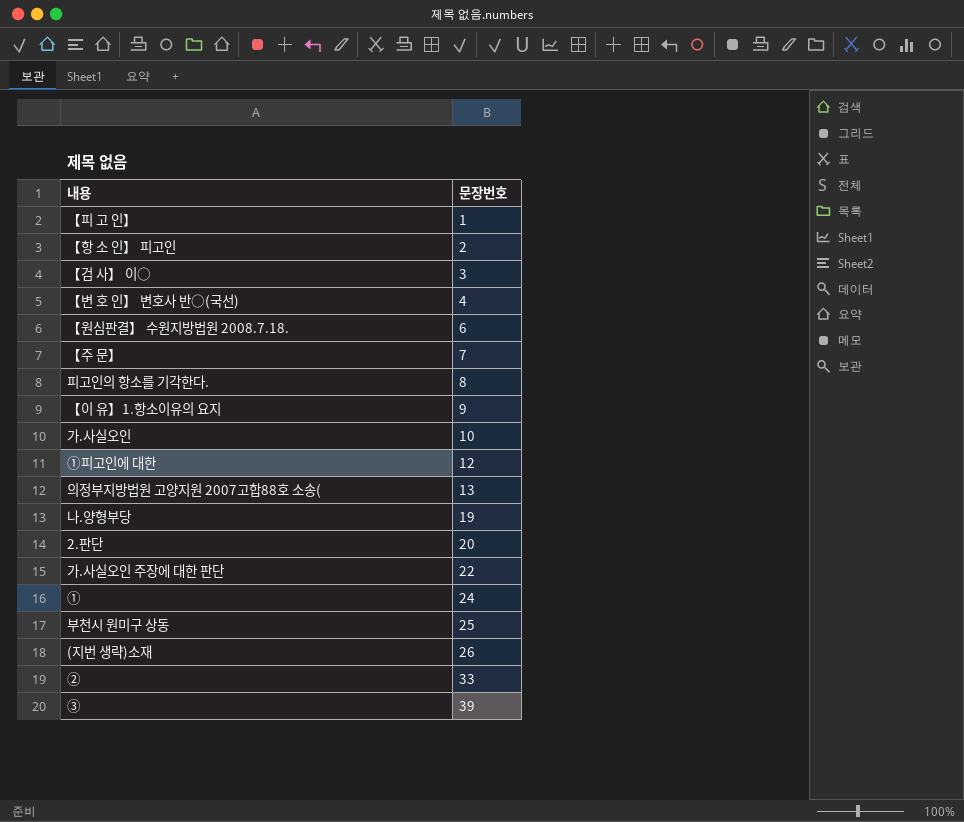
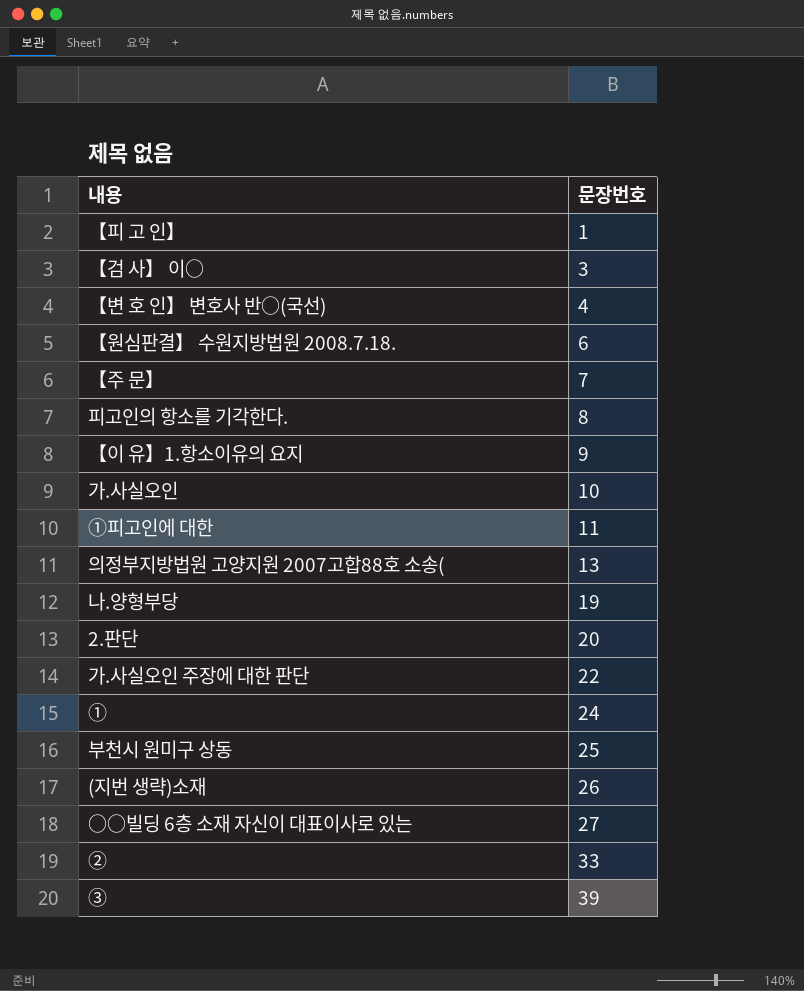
row 【항 소 인】 피고인: 2 -> none
①피고인에 대한 | 문장번호: 12 -> 11
row ○○빌딩 6층 소재 자신이 대표이사로 있는: none -> 27

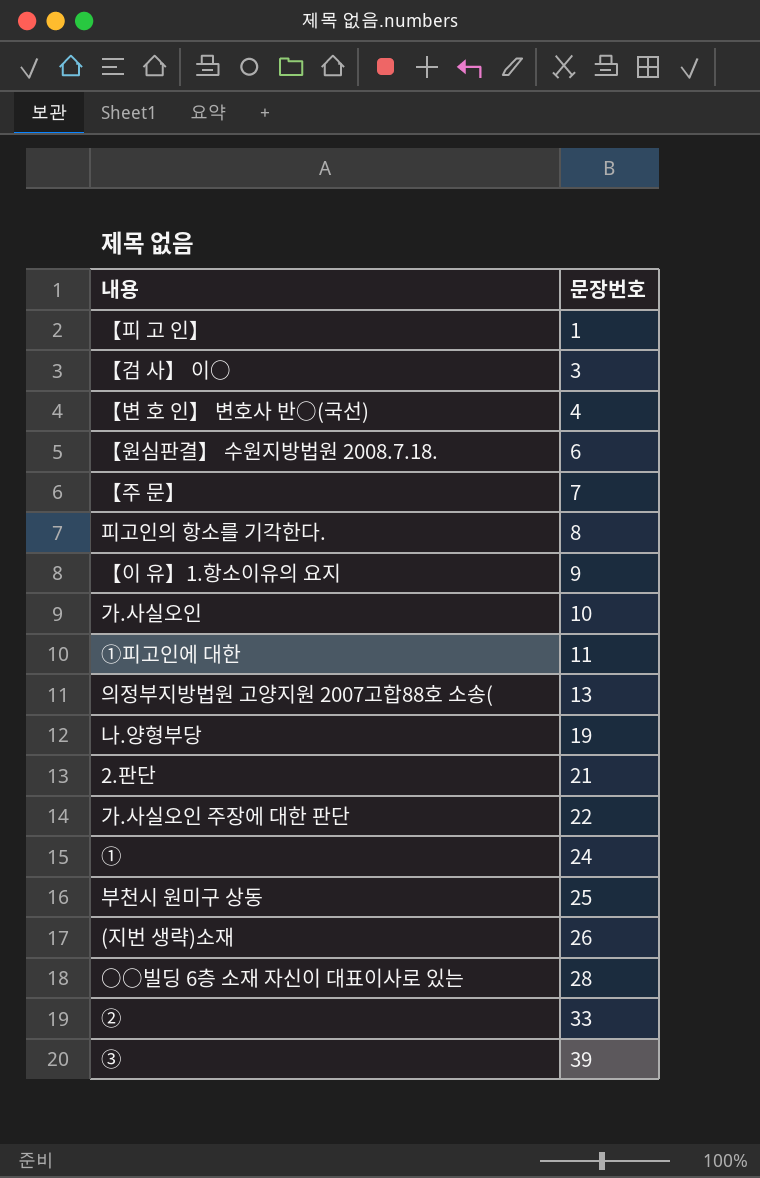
2.판단 | 문장번호: 20 -> 21
○○빌딩 6층 소재 자신이 대표이사로 있는 | 문장번호: 27 -> 28

